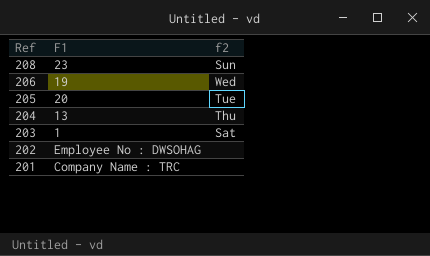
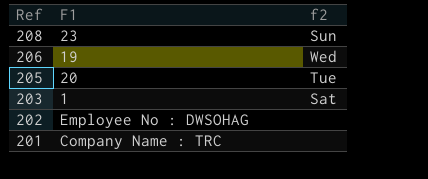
row 204: 13 | Thu -> none

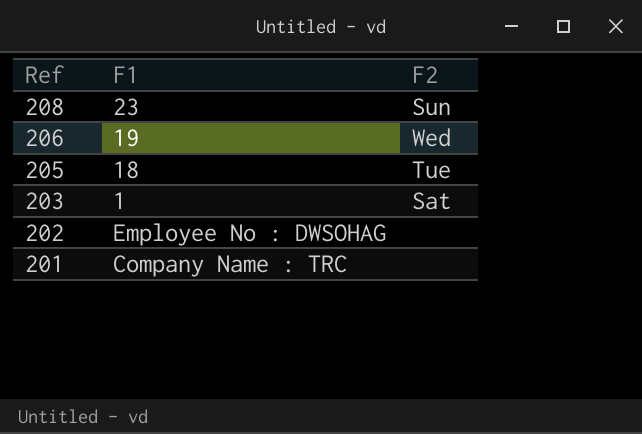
column name: f2 -> F2
205 | F1: 20 -> 18

